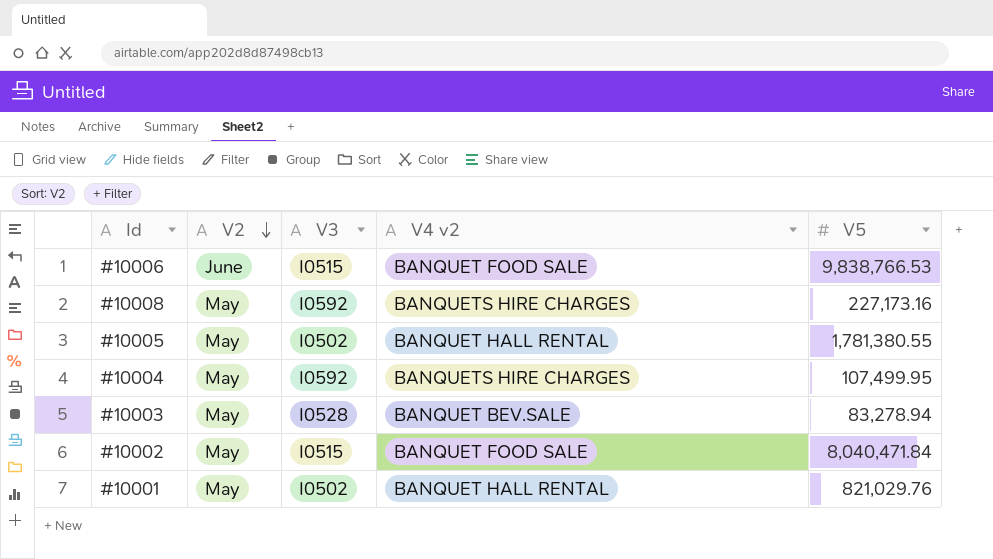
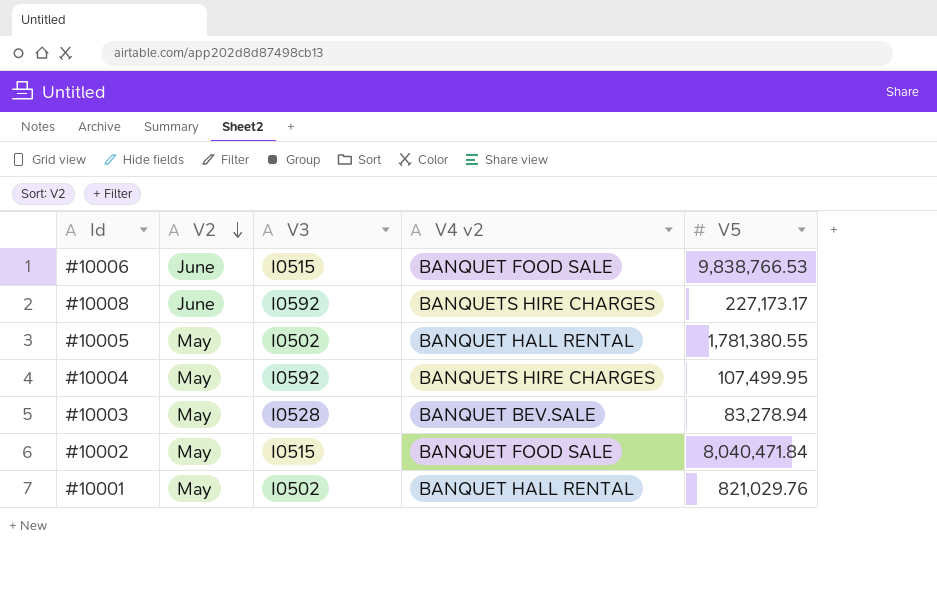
#10008 | V2: May -> June
#10008 | V5: 227,173.16 -> 227,173.17

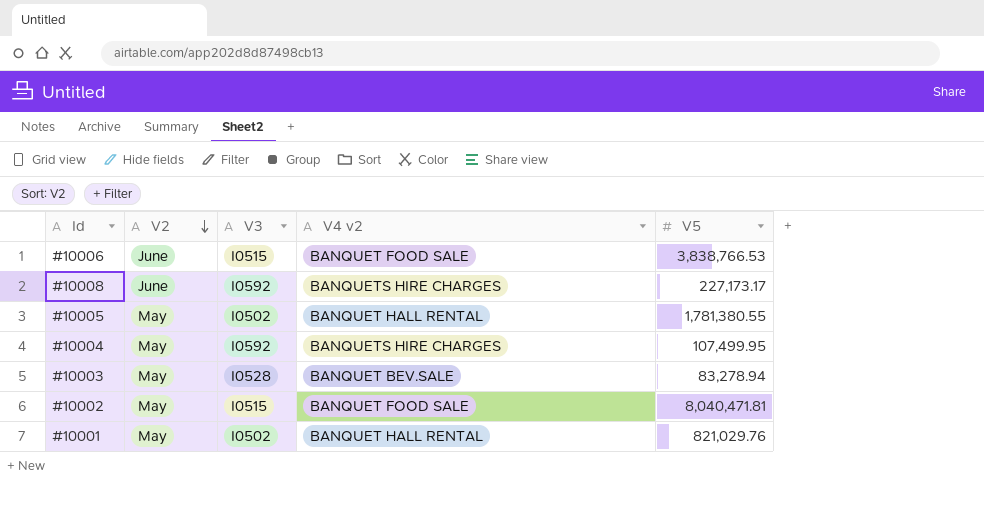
#10006 | V5: 9,838,766.53 -> 3,838,766.53
#10002 | V5: 8,040,471.84 -> 8,040,471.81

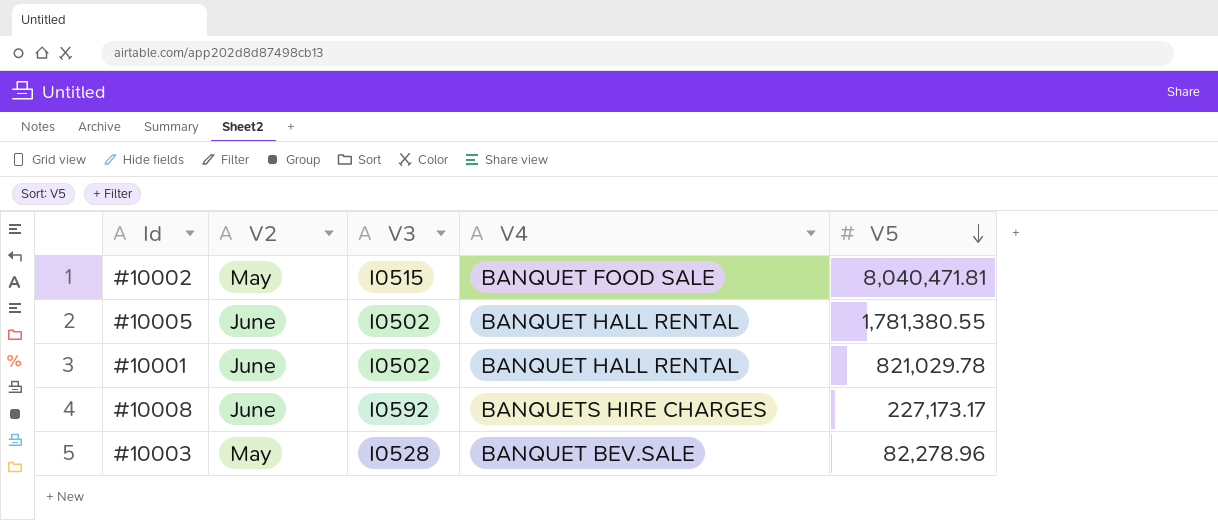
row order: V2 descending -> V5 descending
column name: V4 v2 -> V4
row #10006: June | I0515 | BANQUET FOOD SALE | 3,838,766.53 -> none
row #10004: May | I0592 | BANQUETS HIRE CHARGES | 107,499.95 -> none
#10005 | V2: May -> June
#10001 | V2: May -> June
#10001 | V5: 821,029.76 -> 821,029.78
#10003 | V5: 83,278.94 -> 82,278.96

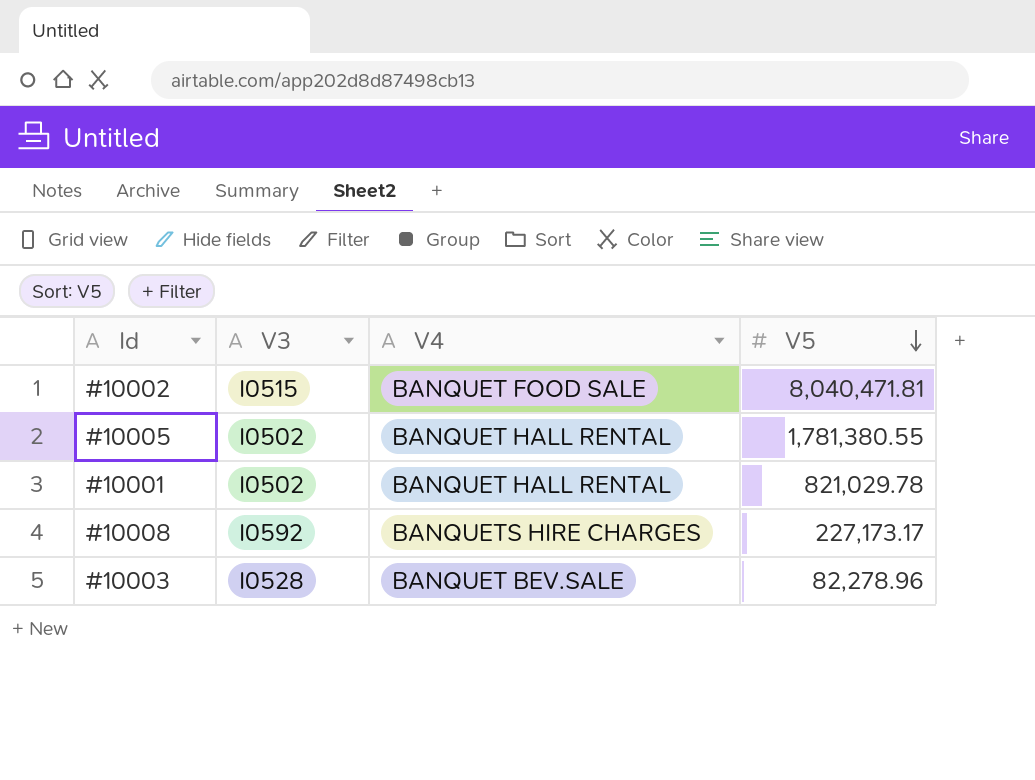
column V2 | position: 2 -> none

